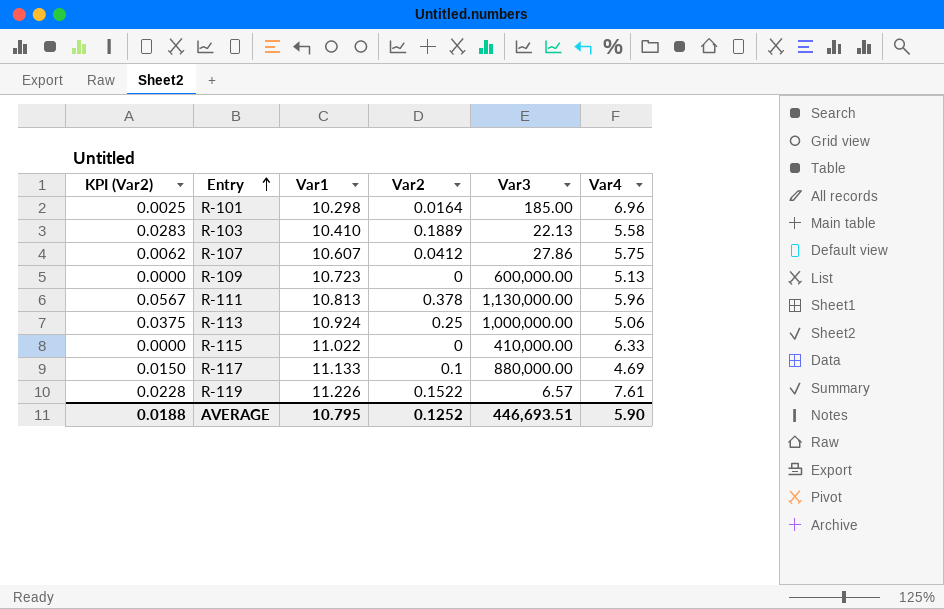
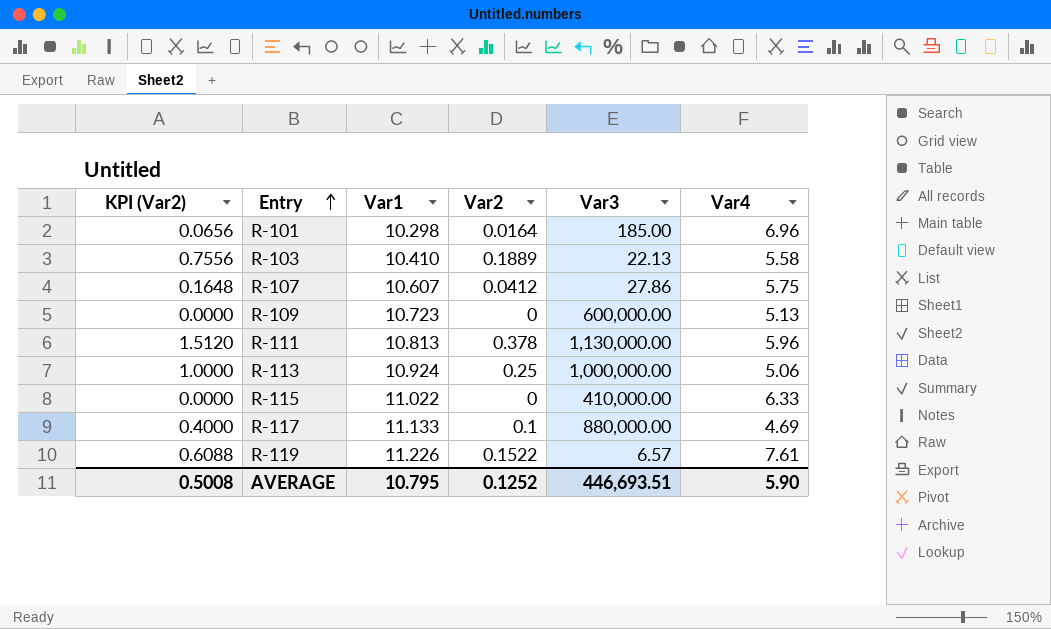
column KPI (Var2) | formula: [Var2] * 0.15 -> [Var2] * 4
AVERAGE | KPI (Var2): 0.0188 -> 0.5008

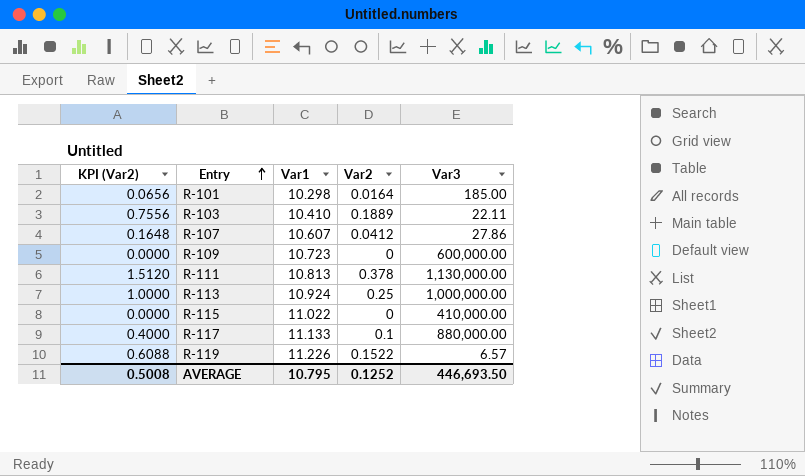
column Var4 | position: 6 -> none
R-103 | Var3: 22.13 -> 22.11
AVERAGE | Var3: 446,693.51 -> 446,693.50

